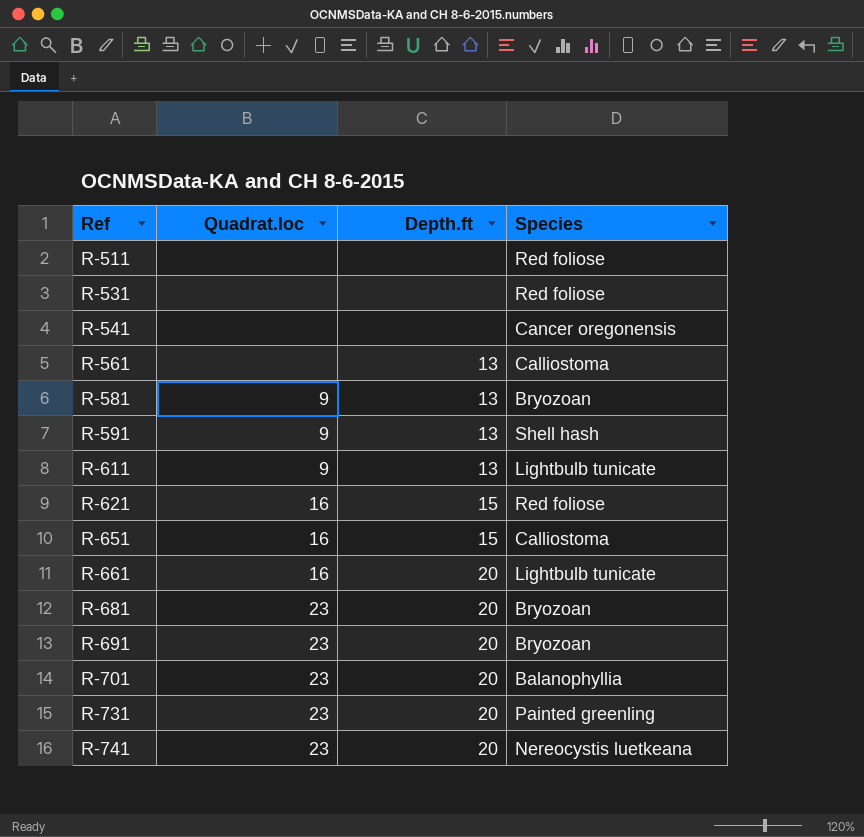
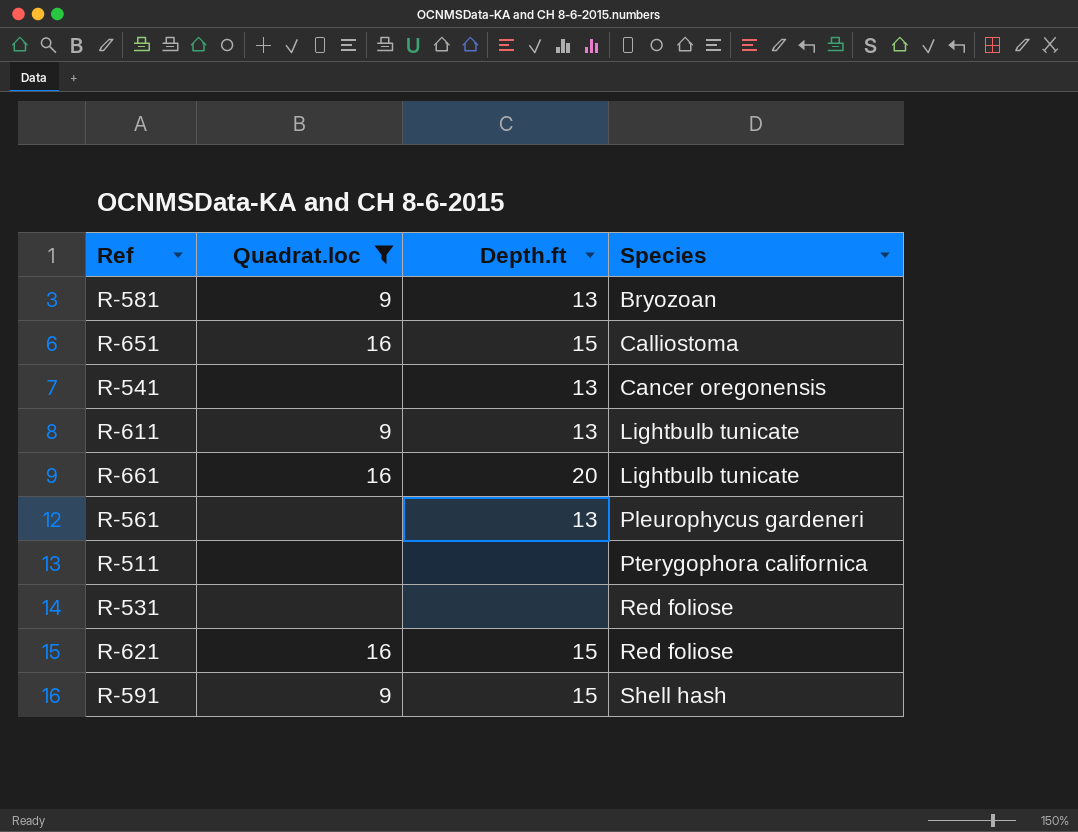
filter: none -> Quadrat.loc != 23
row order: Ref ascending -> Species ascending
R-541 | Depth.ft: none -> 13
R-561 | Species: Calliostoma -> Pleurophycus gardeneri
R-511 | Species: Red foliose -> Pterygophora californica
R-591 | Depth.ft: 13 -> 15

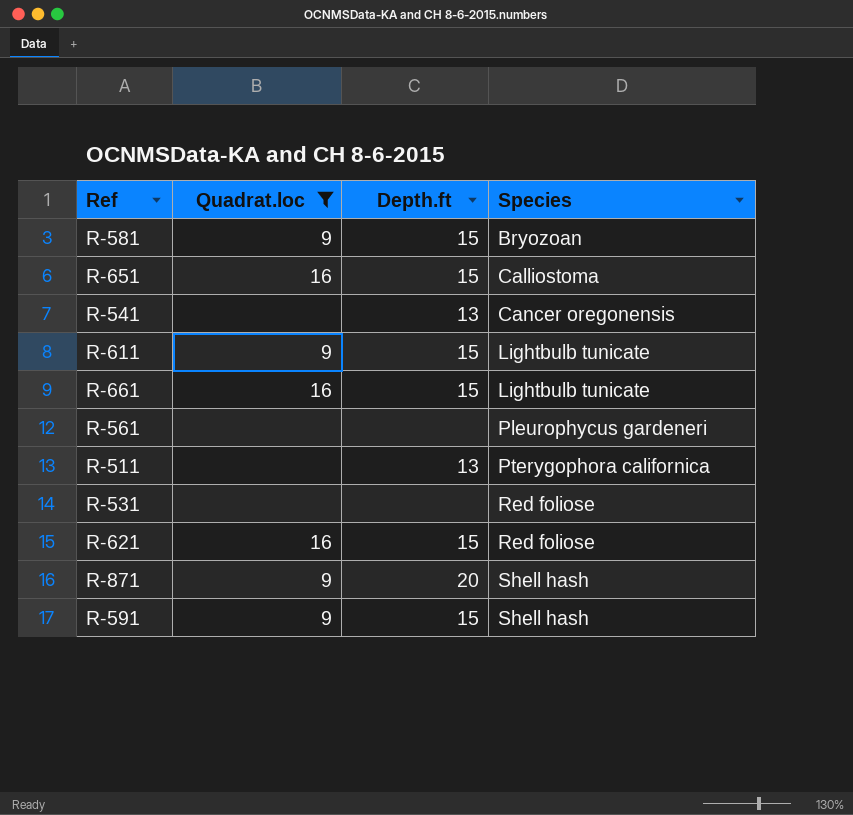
R-581 | Depth.ft: 13 -> 15
R-611 | Depth.ft: 13 -> 15
R-661 | Depth.ft: 20 -> 15
R-561 | Depth.ft: 13 -> none
R-511 | Depth.ft: none -> 13
row R-871: none -> 9 | 20 | Shell hash

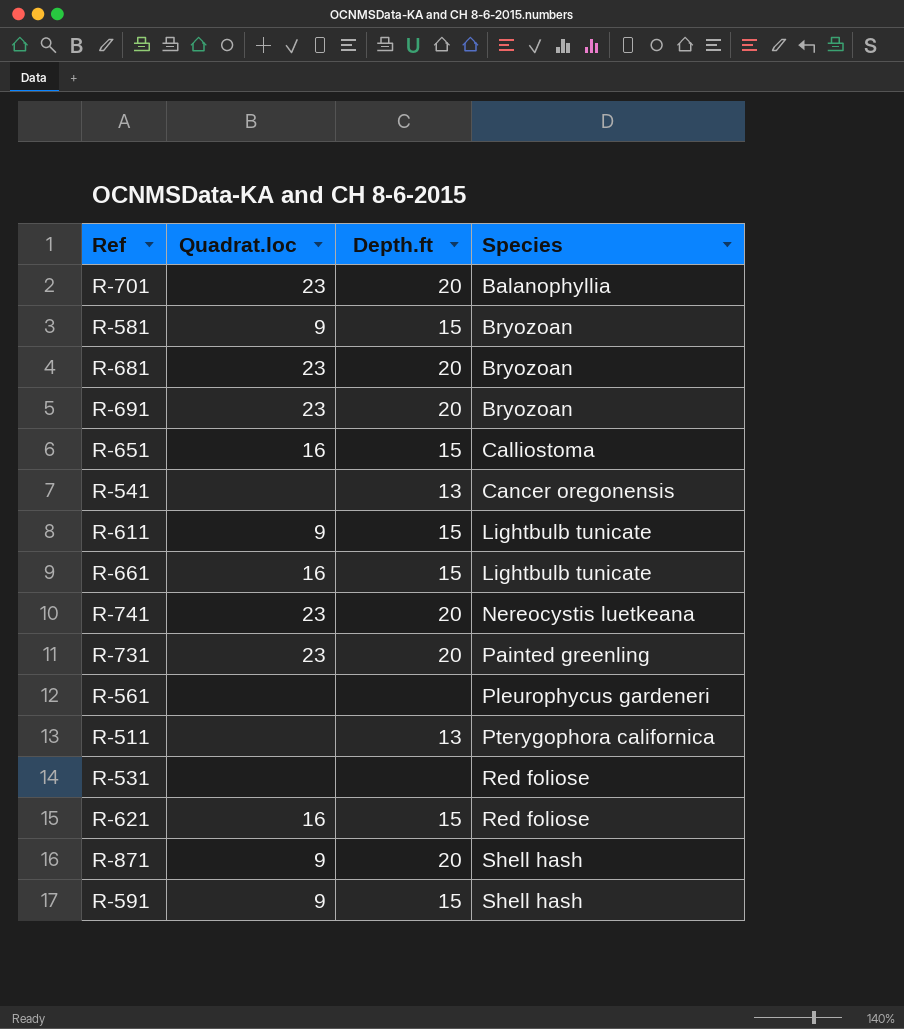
filter: Quadrat.loc != 23 -> none

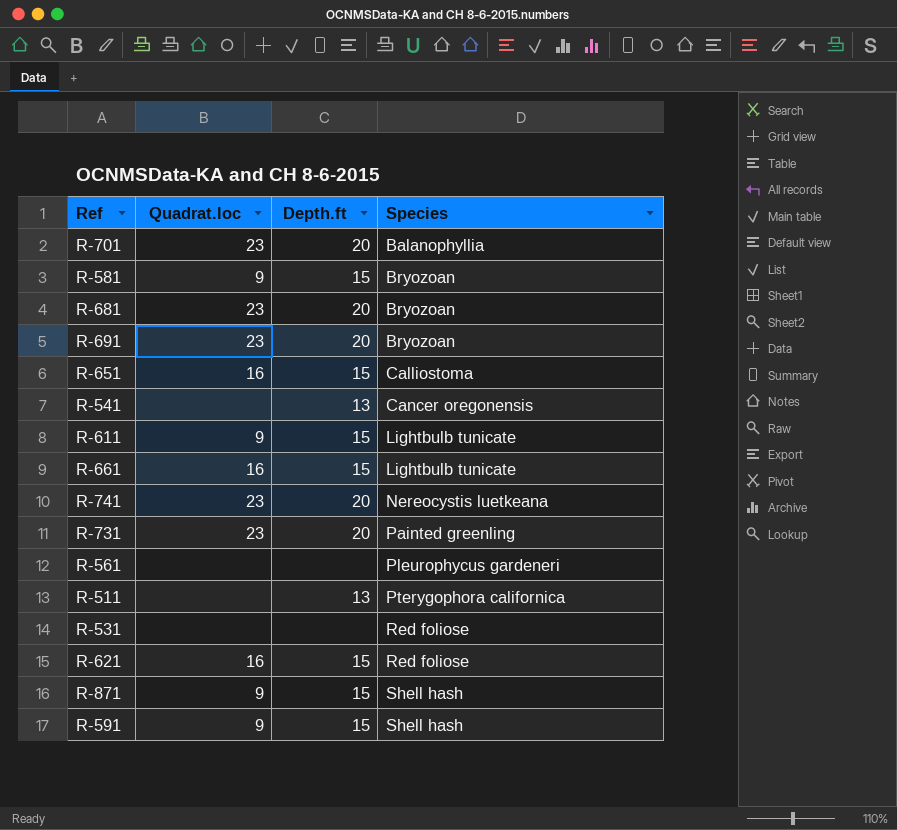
R-871 | Depth.ft: 20 -> 15

